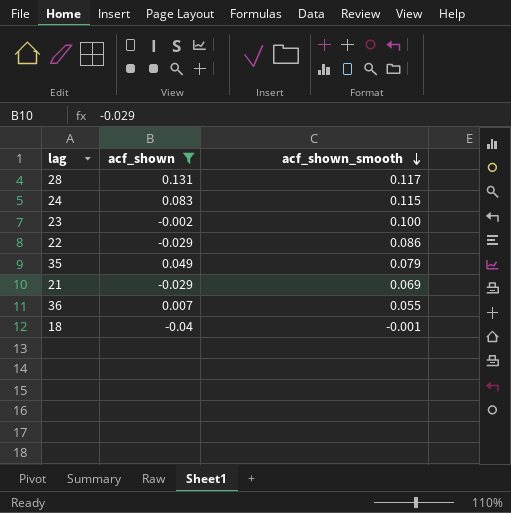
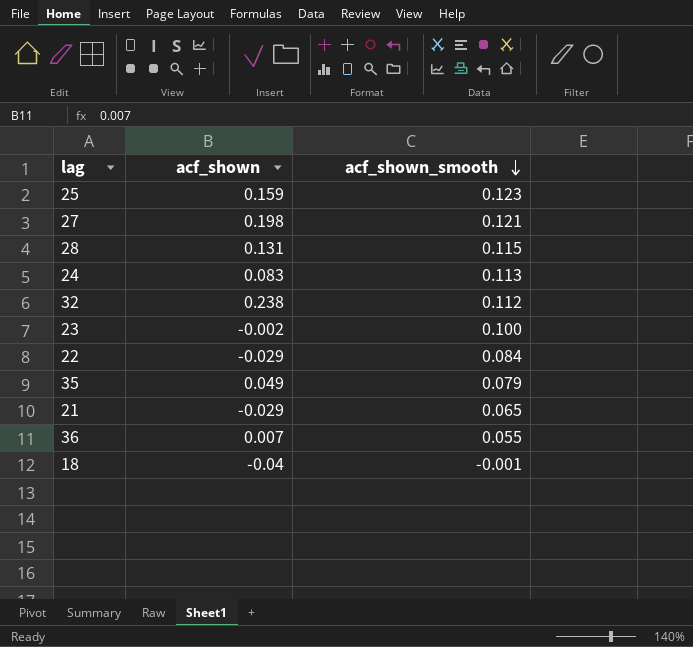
filter: acf_shown <= 0.131 -> none
28 | acf_shown_smooth: 0.117 -> 0.115
24 | acf_shown_smooth: 0.115 -> 0.113
22 | acf_shown_smooth: 0.086 -> 0.084
21 | acf_shown_smooth: 0.069 -> 0.065

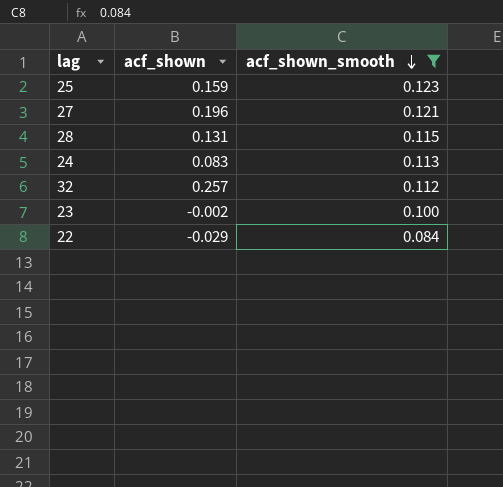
filter: none -> acf_shown_smooth >= 0.084
27 | acf_shown: 0.198 -> 0.196
32 | acf_shown: 0.238 -> 0.257

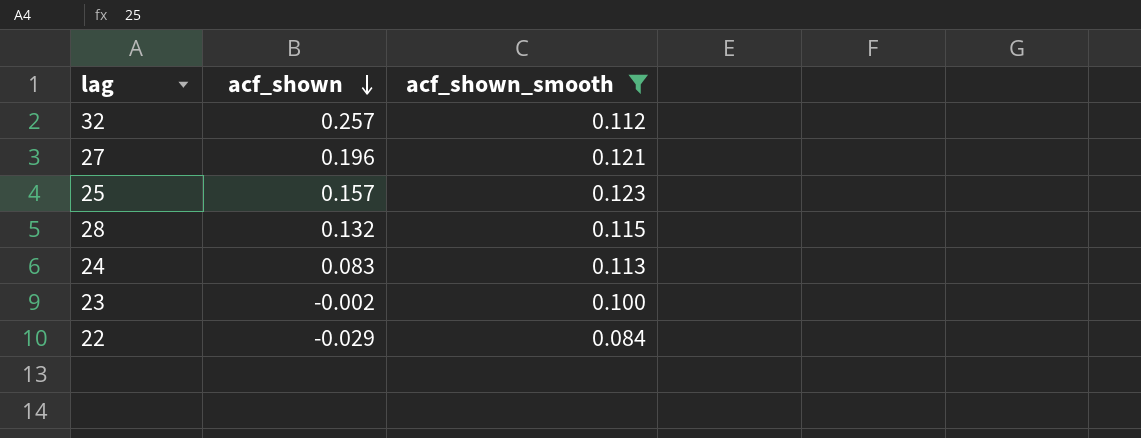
row order: acf_shown_smooth descending -> acf_shown descending
25 | acf_shown: 0.159 -> 0.157
28 | acf_shown: 0.131 -> 0.132

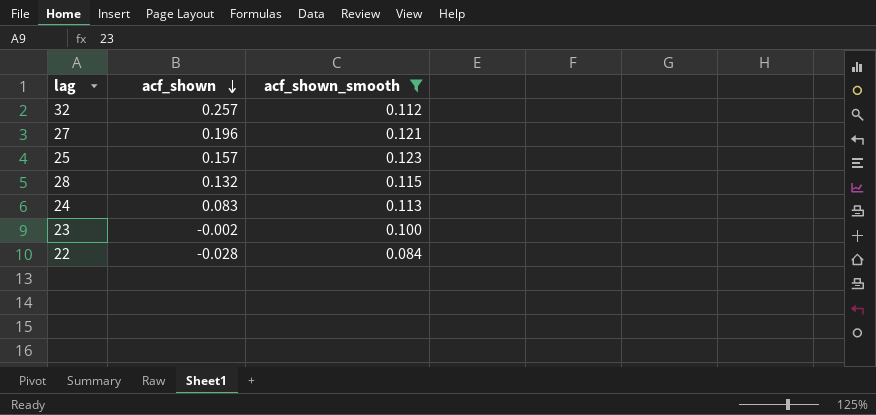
22 | acf_shown: -0.029 -> -0.028

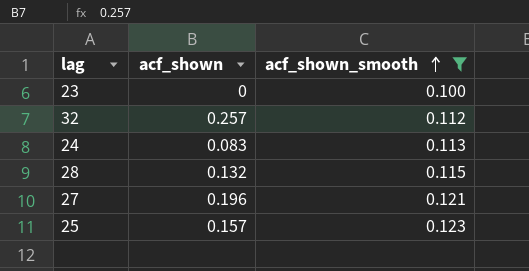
row order: acf_shown descending -> acf_shown_smooth ascending
row 22: -0.028 | 0.084 -> none
23 | acf_shown: -0.002 -> 0

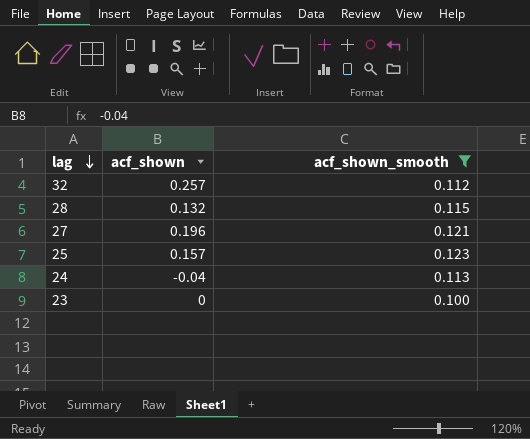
row order: acf_shown_smooth ascending -> lag descending
24 | acf_shown: 0.083 -> -0.04

